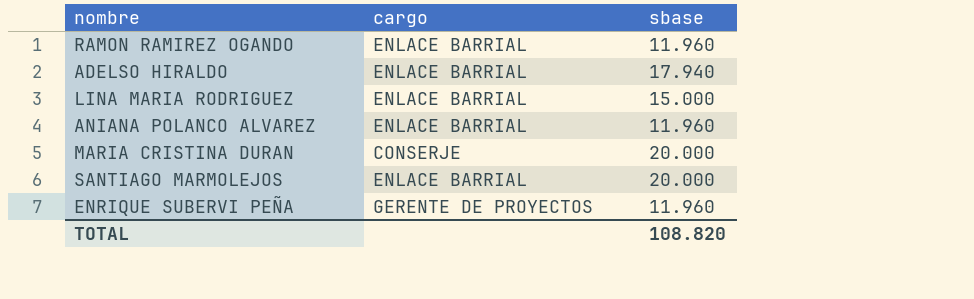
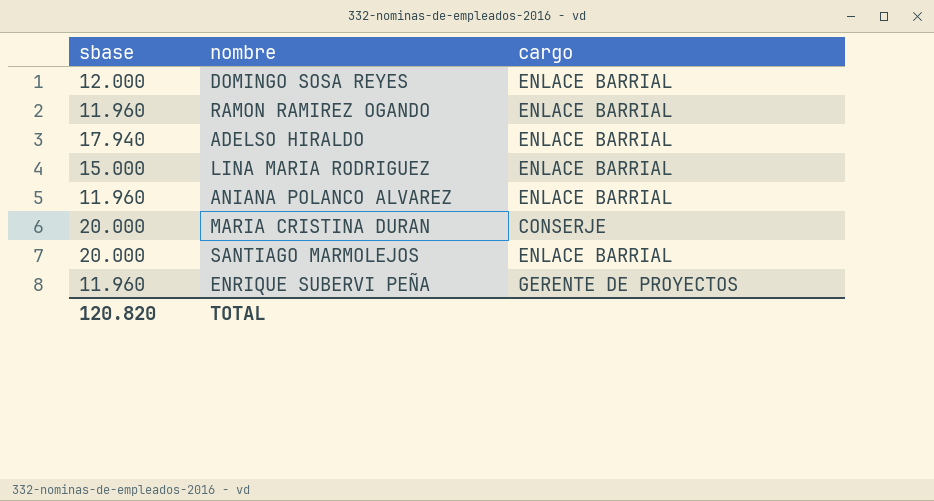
column sbase | position: 3 -> 1
row DOMINGO SOSA REYES: none -> 12.000 | ENLACE BARRIAL
TOTAL | sbase: 108.820 -> 120.820

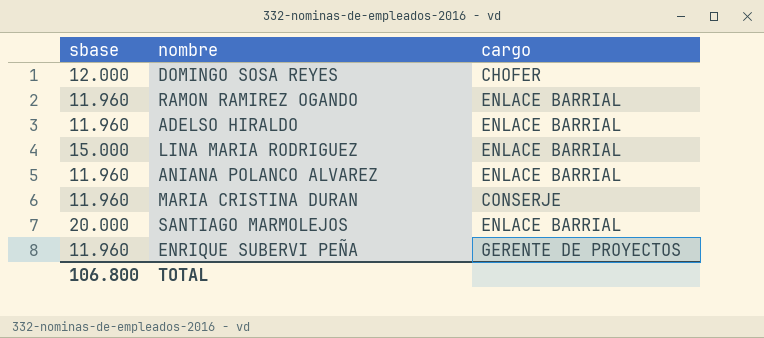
DOMINGO SOSA REYES | cargo: ENLACE BARRIAL -> CHOFER
ADELSO HIRALDO | sbase: 17.940 -> 11.960
MARIA CRISTINA DURAN | sbase: 20.000 -> 11.960
TOTAL | sbase: 120.820 -> 106.800

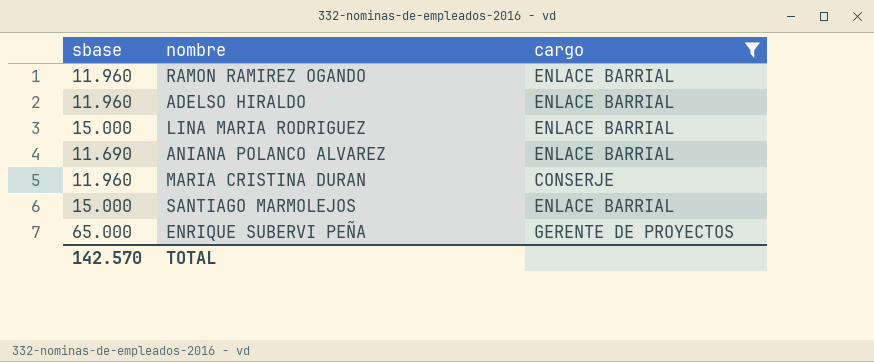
filter: none -> cargo != CHOFER
ANIANA POLANCO ALVAREZ | sbase: 11.960 -> 11.690
SANTIAGO MARMOLEJOS | sbase: 20.000 -> 15.000
ENRIQUE SUBERVI PEÑA | sbase: 11.960 -> 65.000
TOTAL | sbase: 106.800 -> 142.570

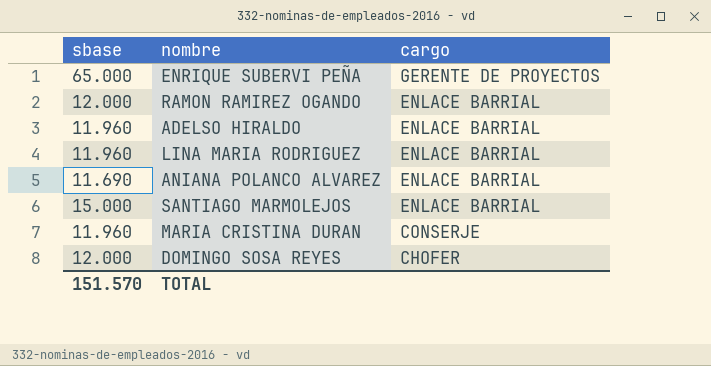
filter: cargo != CHOFER -> none
row order: none -> cargo descending
RAMON RAMIREZ OGANDO | sbase: 11.960 -> 12.000
LINA MARIA RODRIGUEZ | sbase: 15.000 -> 11.960
TOTAL | sbase: 142.570 -> 151.570

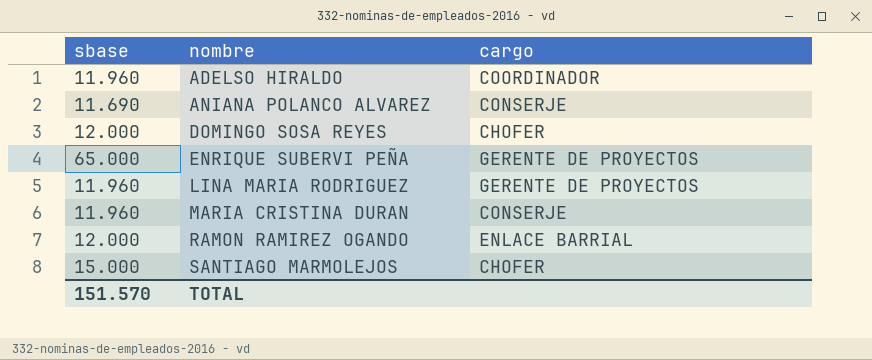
row order: cargo descending -> nombre ascending
ADELSO HIRALDO | cargo: ENLACE BARRIAL -> COORDINADOR
ANIANA POLANCO ALVAREZ | cargo: ENLACE BARRIAL -> CONSERJE
LINA MARIA RODRIGUEZ | cargo: ENLACE BARRIAL -> GERENTE DE PROYECTOS
SANTIAGO MARMOLEJOS | cargo: ENLACE BARRIAL -> CHOFER

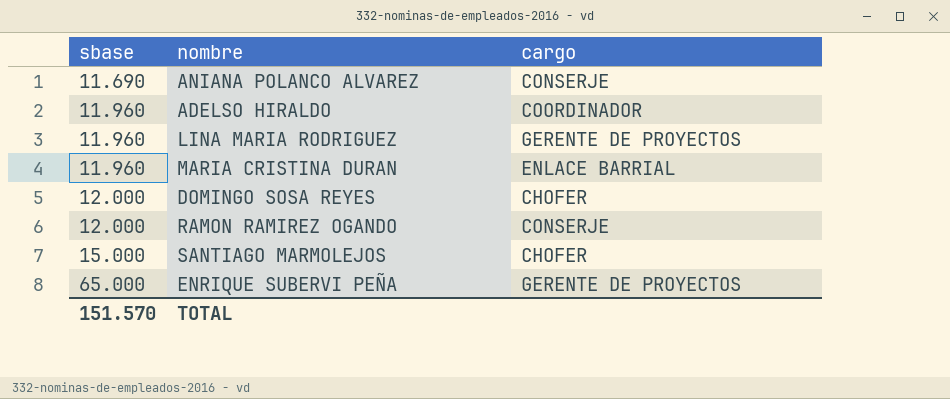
row order: nombre ascending -> sbase ascending
MARIA CRISTINA DURAN | cargo: CONSERJE -> ENLACE BARRIAL
RAMON RAMIREZ OGANDO | cargo: ENLACE BARRIAL -> CONSERJE

